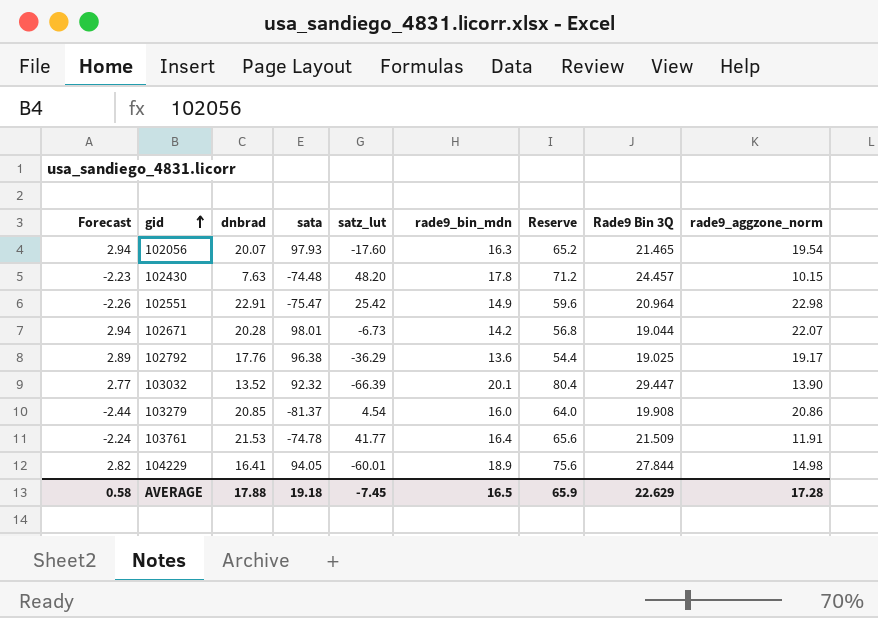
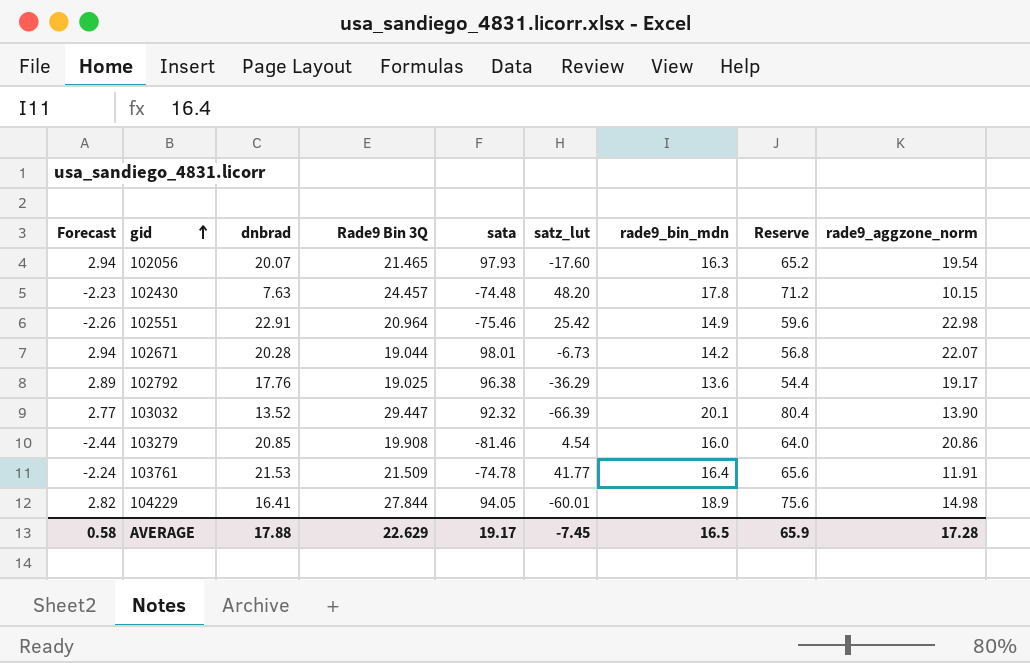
column Rade9 Bin 3Q | position: 8 -> 4
102551 | sata: -75.47 -> -75.46
103279 | sata: -81.37 -> -81.46
AVERAGE | sata: 19.18 -> 19.17

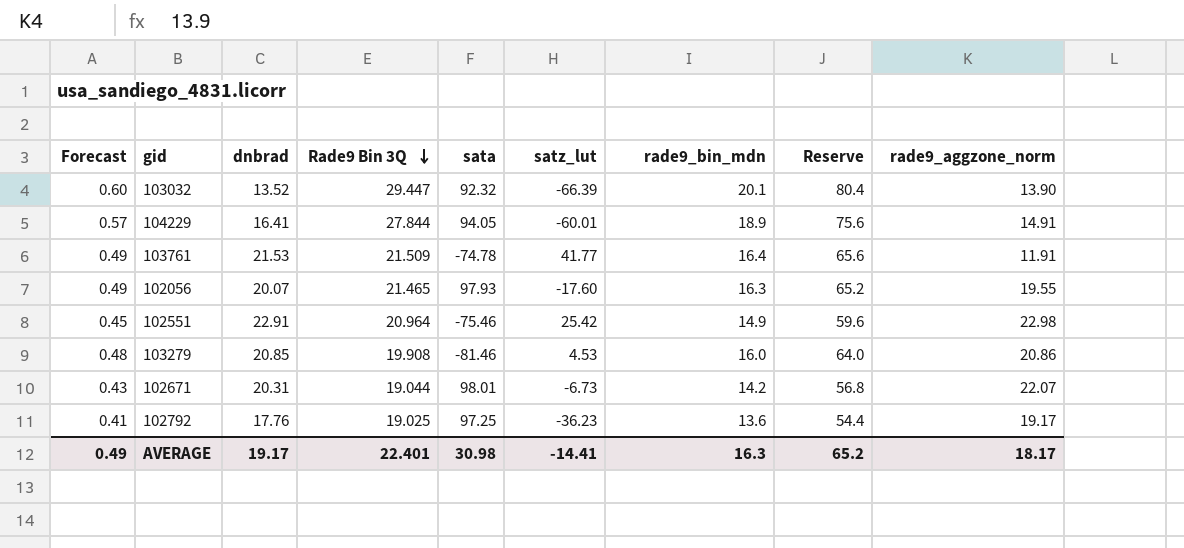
row order: gid ascending -> Rade9 Bin 3Q descending
column Forecast | formula: [sata] * 0.03 -> [rade9_bin_mdn] * 0.03
row 102430: -2.23 | 7.63 | 24.457 | -74.48 | 48.20 | 17.8 | 71.2 | 10.15 -> none
104229 | rade9_aggzone_norm: 14.98 -> 14.91
102056 | rade9_aggzone_norm: 19.54 -> 19.55
103279 | satz_lut: 4.54 -> 4.53
102671 | dnbrad: 20.28 -> 20.31
102792 | sata: 96.38 -> 97.25
102792 | satz_lut: -36.29 -> -36.23
AVERAGE | Forecast: 0.58 -> 0.49
AVERAGE | dnbrad: 17.88 -> 19.17
AVERAGE | Rade9 Bin 3Q: 22.629 -> 22.401
AVERAGE | sata: 19.17 -> 30.98
AVERAGE | satz_lut: -7.45 -> -14.41
AVERAGE | rade9_bin_mdn: 16.5 -> 16.3
AVERAGE | Reserve: 65.9 -> 65.2
AVERAGE | rade9_aggzone_norm: 17.28 -> 18.17

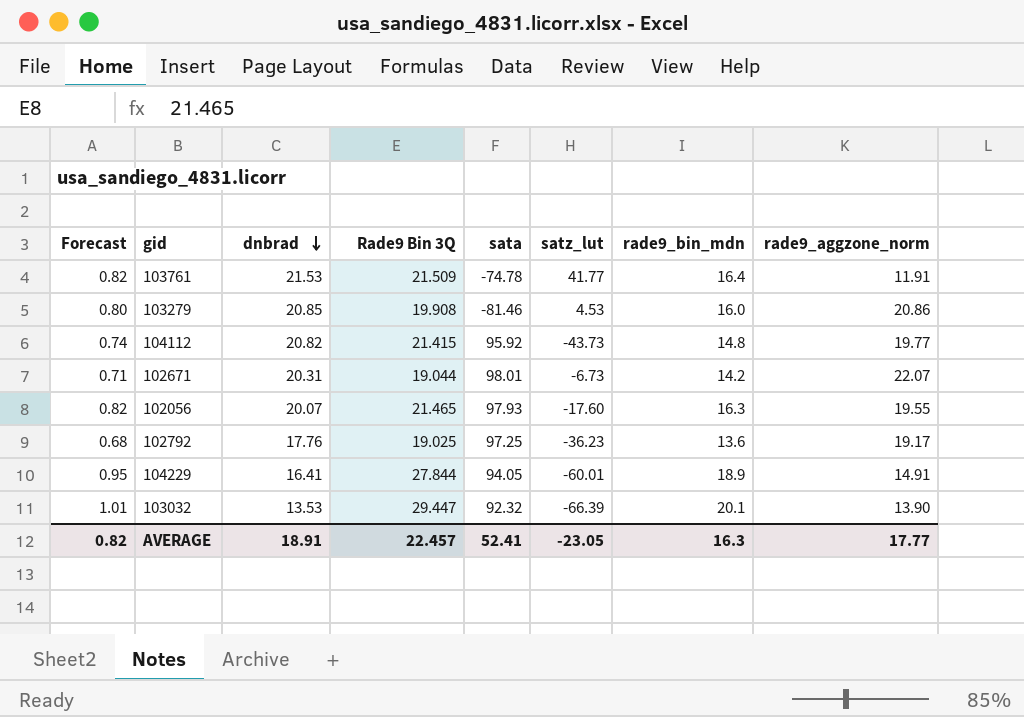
row order: Rade9 Bin 3Q descending -> dnbrad descending
column Reserve | formula: [rade9_bin_mdn] * 4 -> none
column Forecast | formula: [rade9_bin_mdn] * 0.03 -> [rade9_bin_mdn] * 0.05
row 102551: 0.45 | 22.91 | 20.964 | -75.46 | 25.42 | 14.9 | 59.6 | 22.98 -> none
row 104112: none -> 0.74 | 20.82 | 21.415 | 95.92 | -43.73 | 14.8 | 19.77
103032 | dnbrad: 13.52 -> 13.53
AVERAGE | Forecast: 0.49 -> 0.82
AVERAGE | dnbrad: 19.17 -> 18.91
AVERAGE | Rade9 Bin 3Q: 22.401 -> 22.457
AVERAGE | sata: 30.98 -> 52.41
AVERAGE | satz_lut: -14.41 -> -23.05
AVERAGE | rade9_aggzone_norm: 18.17 -> 17.77

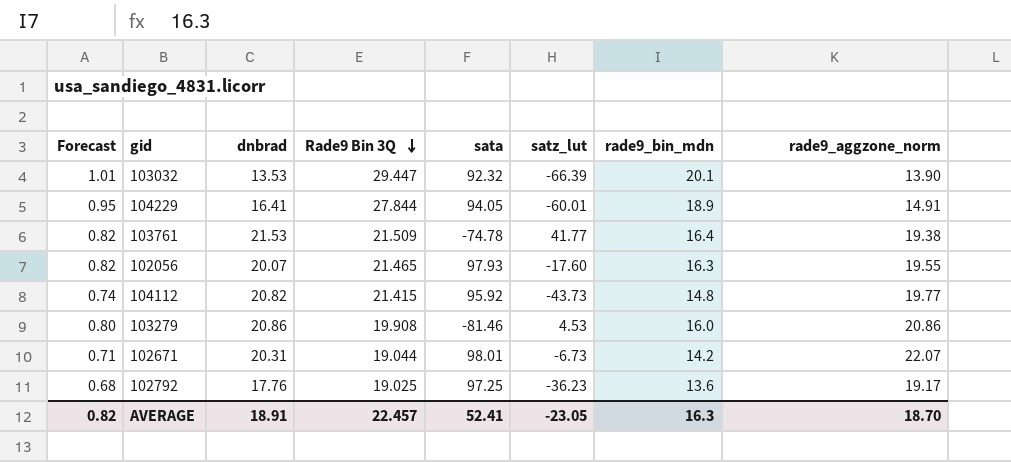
row order: dnbrad descending -> Rade9 Bin 3Q descending
103761 | rade9_aggzone_norm: 11.91 -> 19.38
103279 | dnbrad: 20.85 -> 20.86
AVERAGE | rade9_aggzone_norm: 17.77 -> 18.70

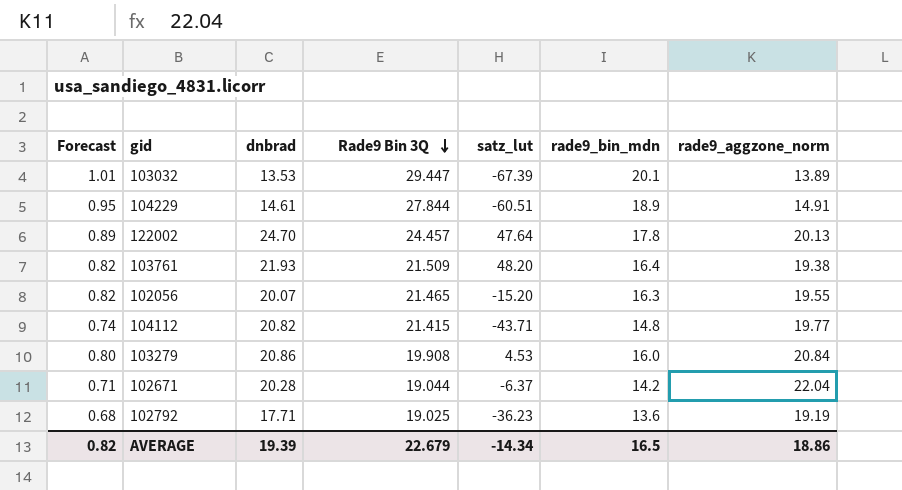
column sata | position: 5 -> none
103032 | satz_lut: -66.39 -> -67.39
103032 | rade9_aggzone_norm: 13.90 -> 13.89
104229 | dnbrad: 16.41 -> 14.61
104229 | satz_lut: -60.01 -> -60.51
row 122002: none -> 0.89 | 24.70 | 24.457 | 47.64 | 17.8 | 20.13
103761 | dnbrad: 21.53 -> 21.93
103761 | satz_lut: 41.77 -> 48.20
102056 | satz_lut: -17.60 -> -15.20
104112 | satz_lut: -43.73 -> -43.71
103279 | rade9_aggzone_norm: 20.86 -> 20.84
102671 | dnbrad: 20.31 -> 20.28
102671 | satz_lut: -6.73 -> -6.37
102671 | rade9_aggzone_norm: 22.07 -> 22.04
102792 | dnbrad: 17.76 -> 17.71
102792 | rade9_aggzone_norm: 19.17 -> 19.19
AVERAGE | dnbrad: 18.91 -> 19.39
AVERAGE | Rade9 Bin 3Q: 22.457 -> 22.679
AVERAGE | satz_lut: -23.05 -> -14.34
AVERAGE | rade9_bin_mdn: 16.3 -> 16.5
AVERAGE | rade9_aggzone_norm: 18.70 -> 18.86

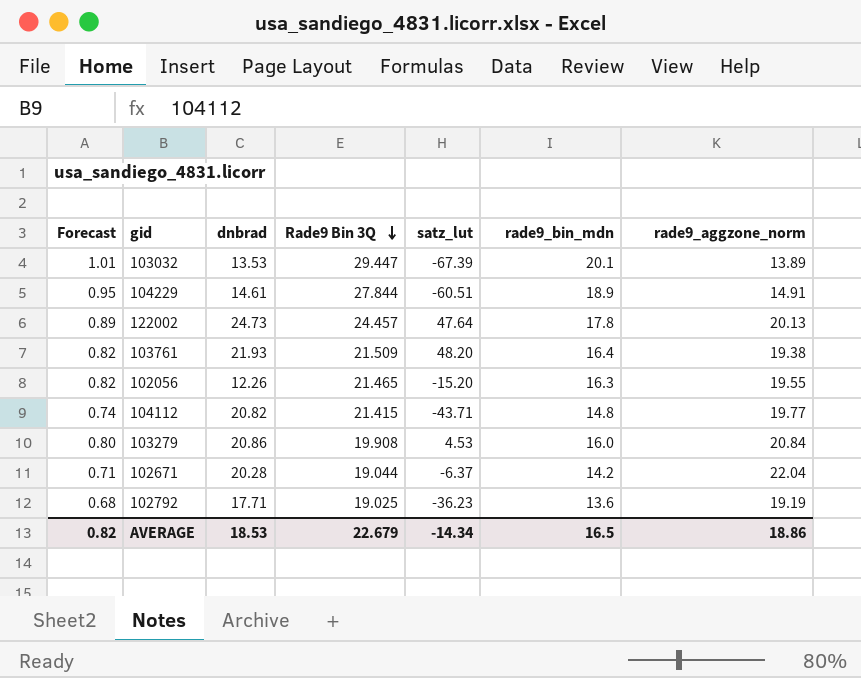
122002 | dnbrad: 24.70 -> 24.73
102056 | dnbrad: 20.07 -> 12.26
AVERAGE | dnbrad: 19.39 -> 18.53

